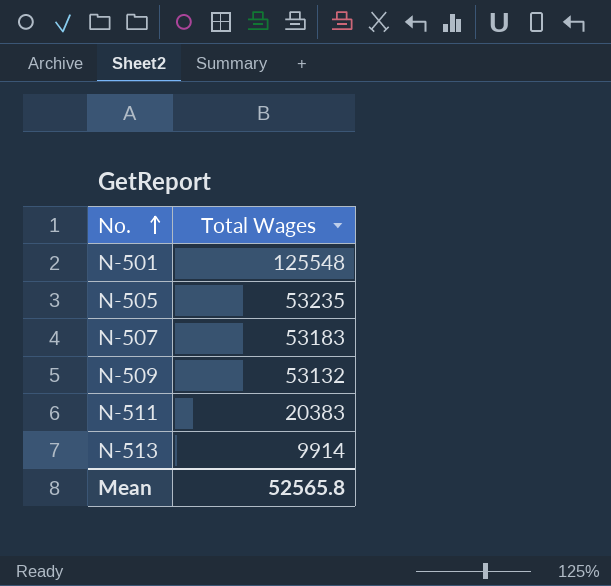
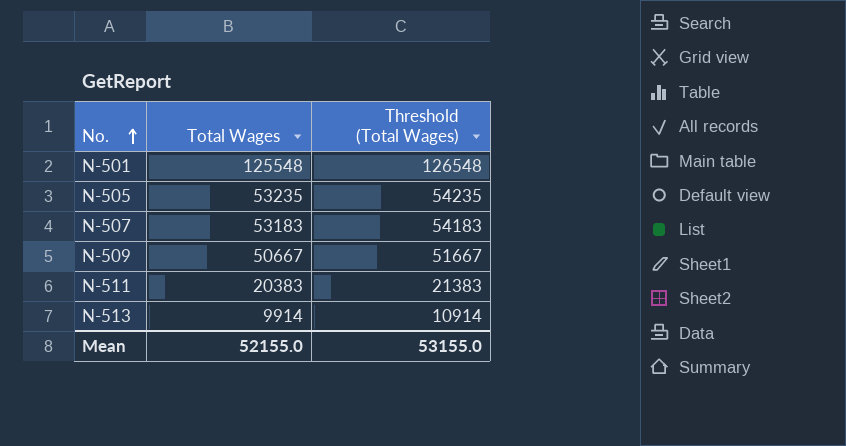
column Threshold (Total Wages) | formula: none -> [Total Wages] + 1000
N-509 | Total Wages: 53132 -> 50667
Mean | Total Wages: 52565.8 -> 52155.0

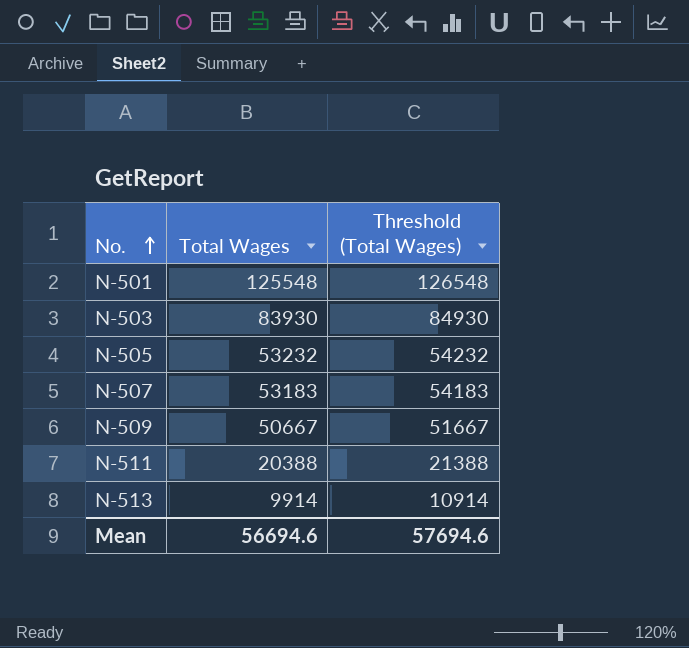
row N-503: none -> 83930 | 84930
N-505 | Total Wages: 53235 -> 53232
N-505 | Threshold (Total Wages): 54235 -> 54232
N-511 | Total Wages: 20383 -> 20388
N-511 | Threshold (Total Wages): 21383 -> 21388
Mean | Total Wages: 52155.0 -> 56694.6
Mean | Threshold (Total Wages): 53155.0 -> 57694.6

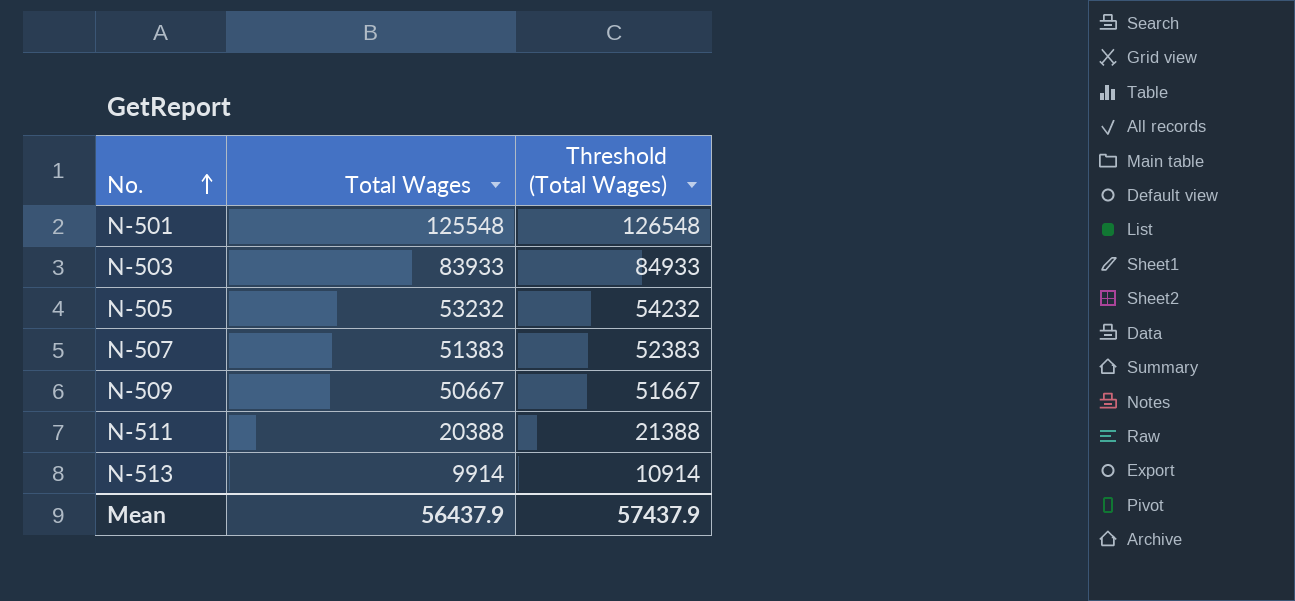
N-503 | Total Wages: 83930 -> 83933
N-503 | Threshold (Total Wages): 84930 -> 84933
N-507 | Total Wages: 53183 -> 51383
N-507 | Threshold (Total Wages): 54183 -> 52383
Mean | Total Wages: 56694.6 -> 56437.9
Mean | Threshold (Total Wages): 57694.6 -> 57437.9

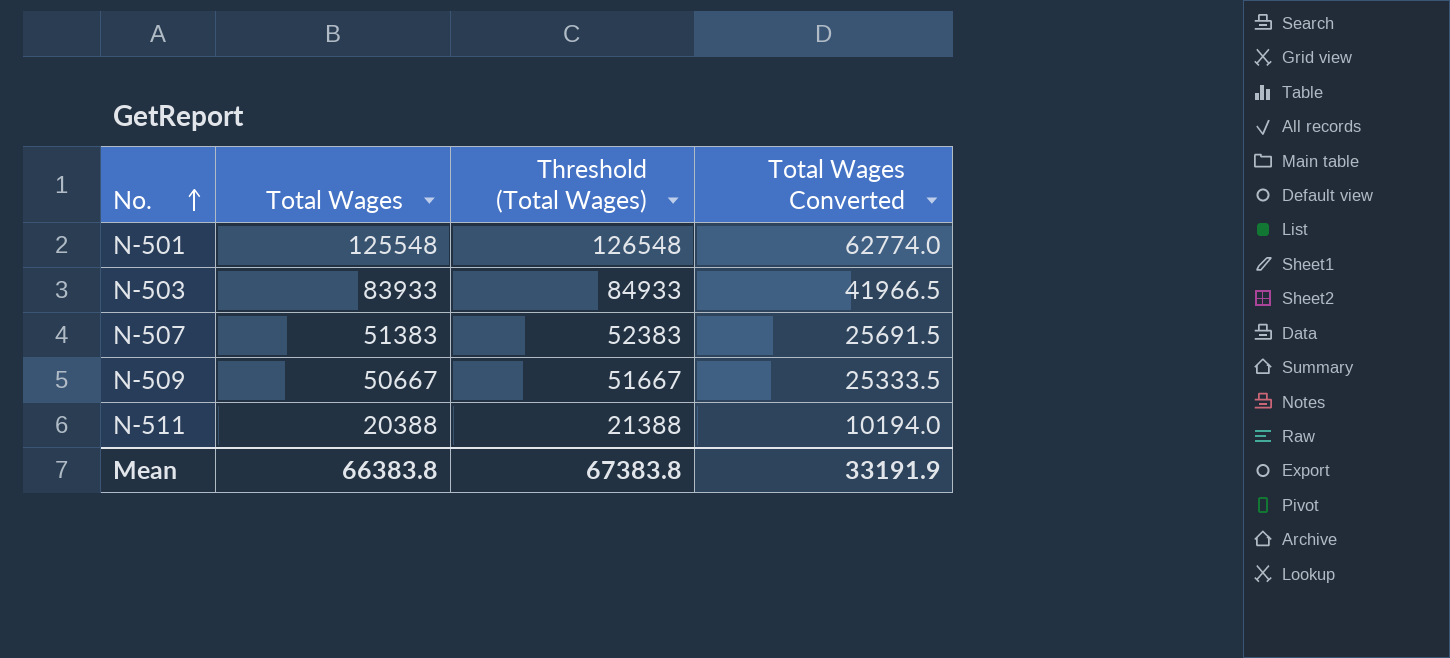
column Total Wages Converted | formula: none -> [Total Wages] * 0.5
row N-505: 53232 | 54232 -> none
row N-513: 9914 | 10914 -> none
Mean | Total Wages: 56437.9 -> 66383.8
Mean | Threshold (Total Wages): 57437.9 -> 67383.8

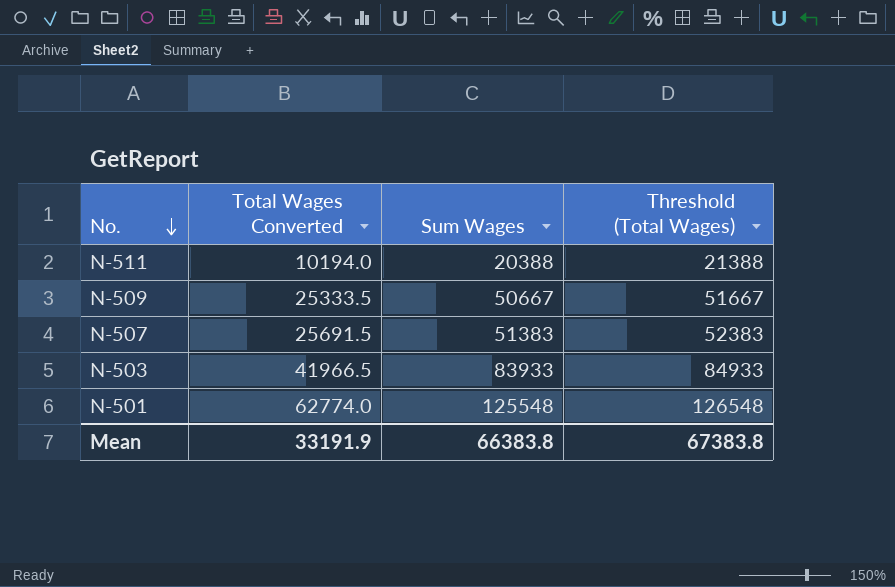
row order: No. ascending -> No. descending
column Total Wages Converted | position: 4 -> 2
column name: Total Wages -> Sum Wages

